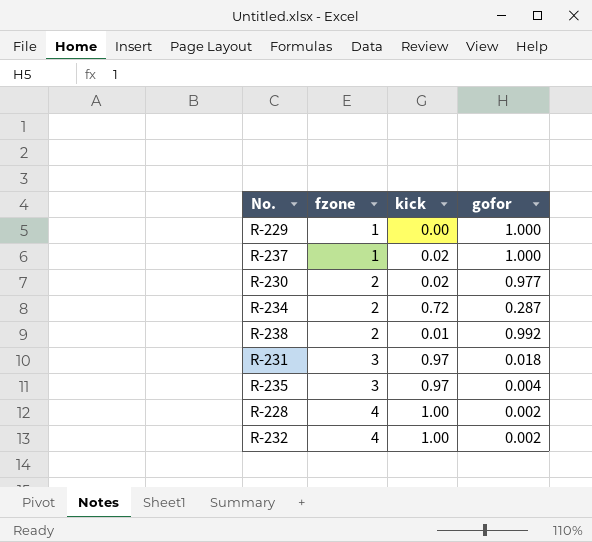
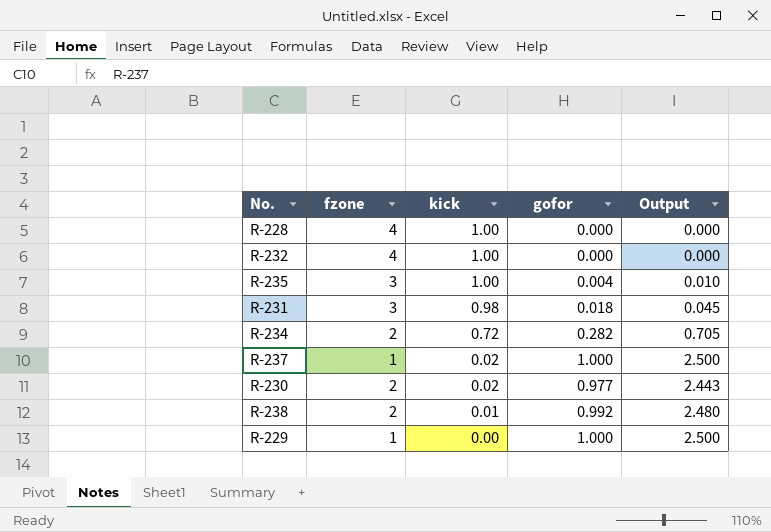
row order: fzone ascending -> kick descending
column Output | formula: none -> [gofor] * 2.5
R-228 | gofor: 0.002 -> 0.000
R-232 | gofor: 0.002 -> 0.000
R-235 | kick: 0.97 -> 1.00
R-231 | kick: 0.97 -> 0.98
R-234 | gofor: 0.287 -> 0.282

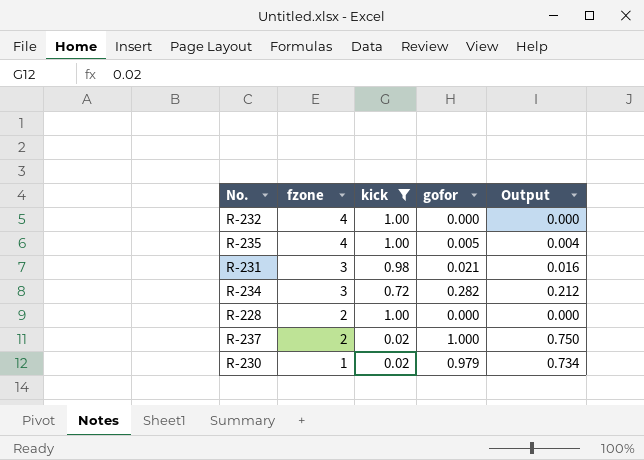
filter: none -> kick >= 0.02
row order: kick descending -> fzone descending
column Output | formula: [gofor] * 2.5 -> [gofor] * 0.75
R-235 | fzone: 3 -> 4
R-235 | gofor: 0.004 -> 0.005
R-231 | gofor: 0.018 -> 0.021
R-234 | fzone: 2 -> 3
R-228 | fzone: 4 -> 2
R-237 | fzone: 1 -> 2
R-230 | fzone: 2 -> 1
R-230 | gofor: 0.977 -> 0.979

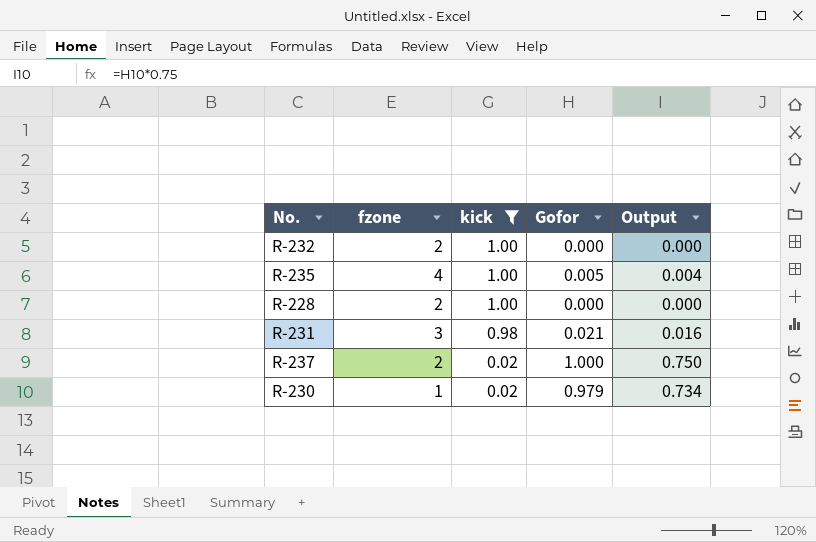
row order: fzone descending -> kick descending
column name: gofor -> Gofor
row R-234: 3 | 0.72 | 0.282 | 0.212 -> none
R-232 | fzone: 4 -> 2

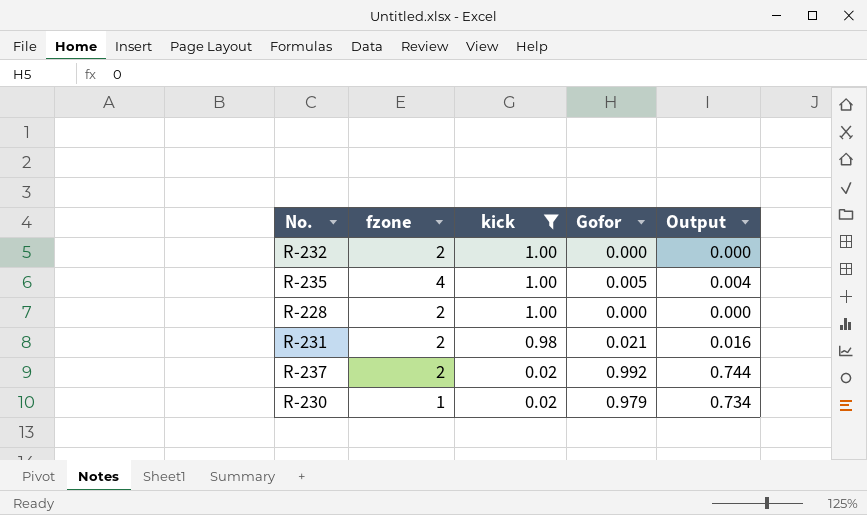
R-231 | fzone: 3 -> 2
R-237 | Gofor: 1.000 -> 0.992
R-237 | Output: 0.750 -> 0.744

